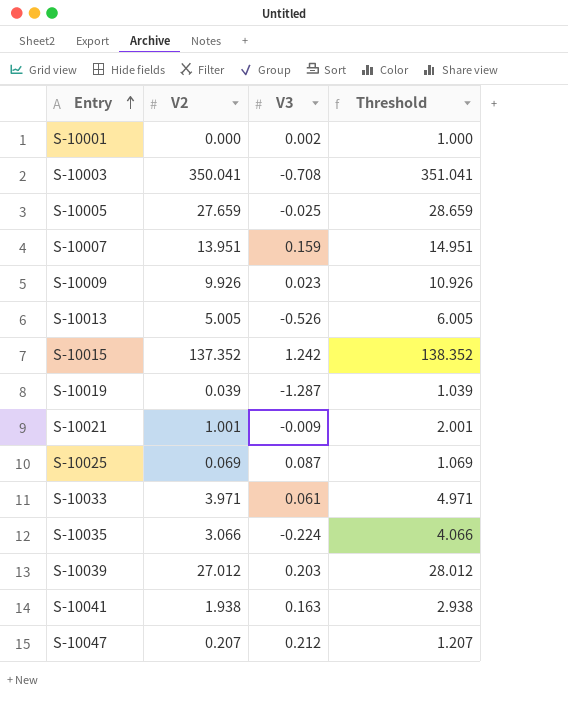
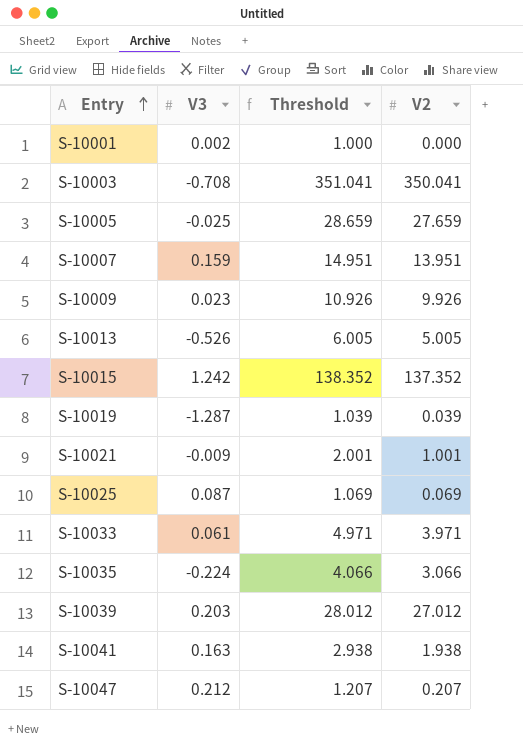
column V2 | position: 2 -> 4

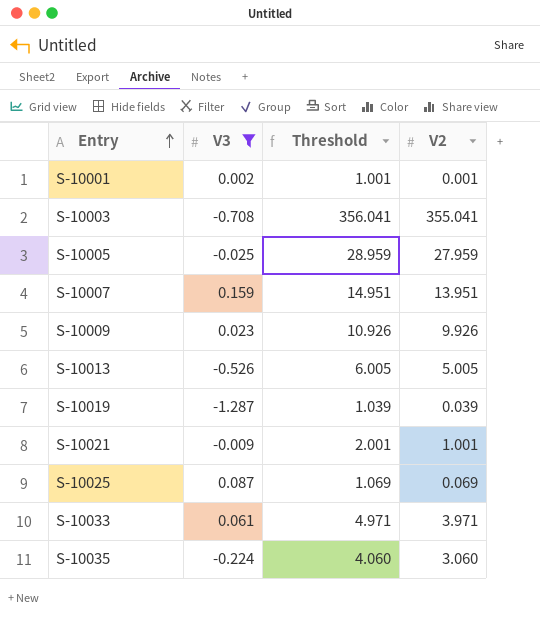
filter: none -> V3 <= 0.159
S-10001 | Threshold: 1.000 -> 1.001
S-10001 | V2: 0.000 -> 0.001
S-10003 | Threshold: 351.041 -> 356.041
S-10003 | V2: 350.041 -> 355.041
S-10005 | Threshold: 28.659 -> 28.959
S-10005 | V2: 27.659 -> 27.959
S-10035 | Threshold: 4.066 -> 4.060
S-10035 | V2: 3.066 -> 3.060

